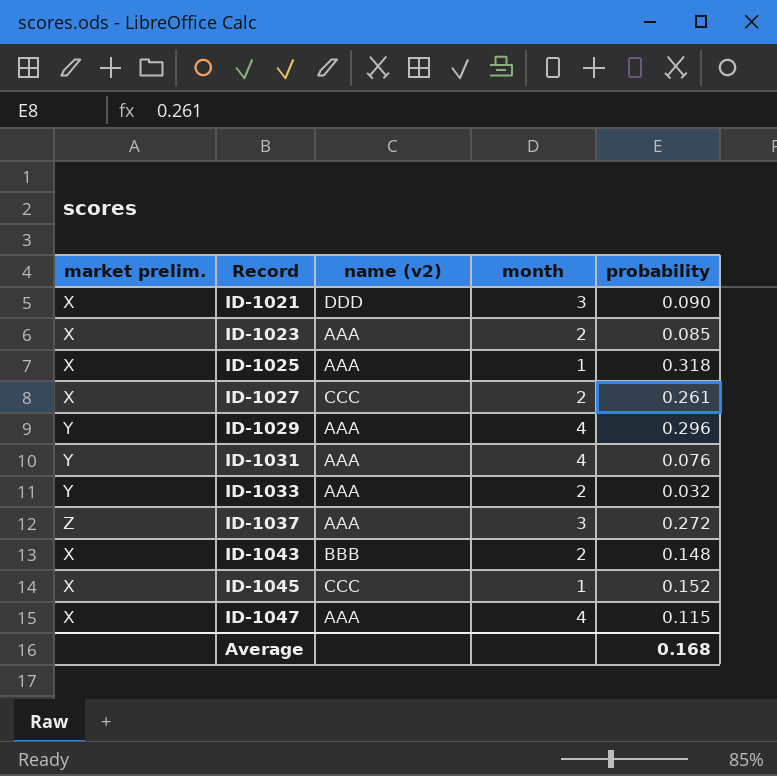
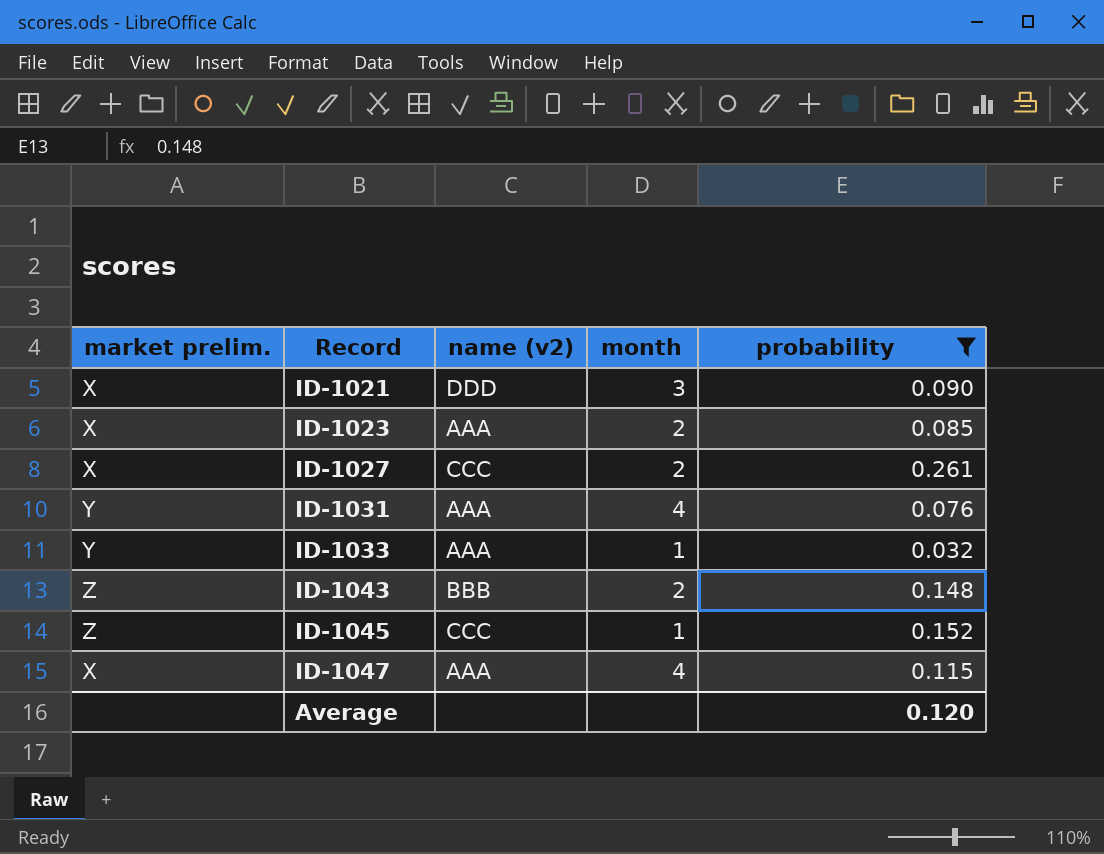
filter: none -> probability <= 0.261
ID-1033 | month: 2 -> 1
ID-1043 | market prelim.: X -> Z
ID-1045 | market prelim.: X -> Z
Average | probability: 0.168 -> 0.120

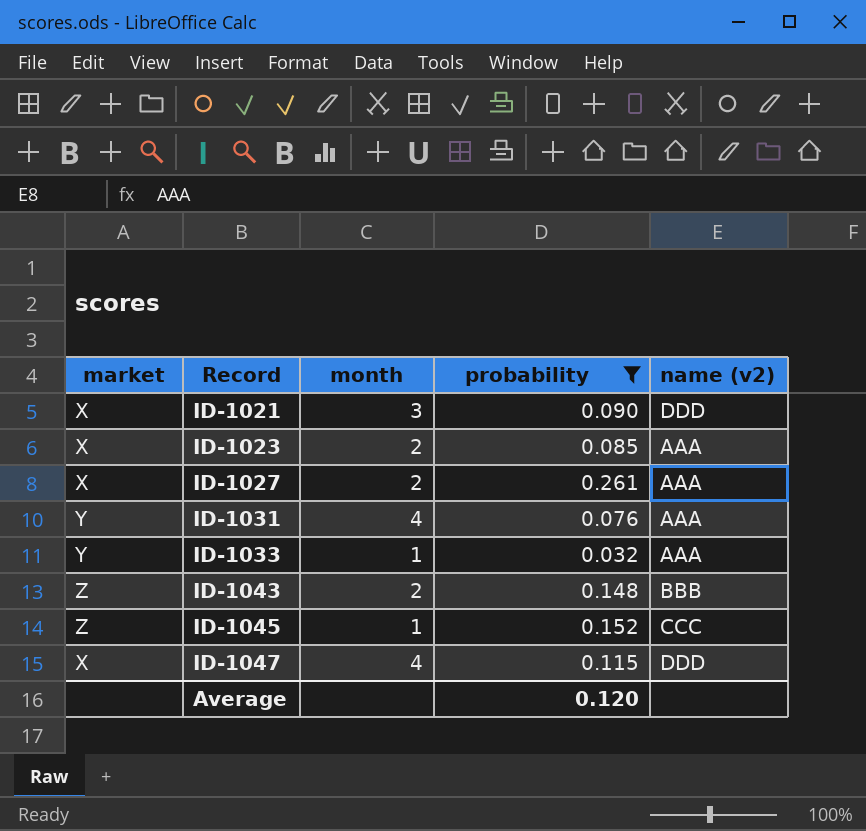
column name: market prelim. -> market
column name (v2) | position: 3 -> 5
ID-1027 | name (v2): CCC -> AAA
ID-1047 | name (v2): AAA -> DDD

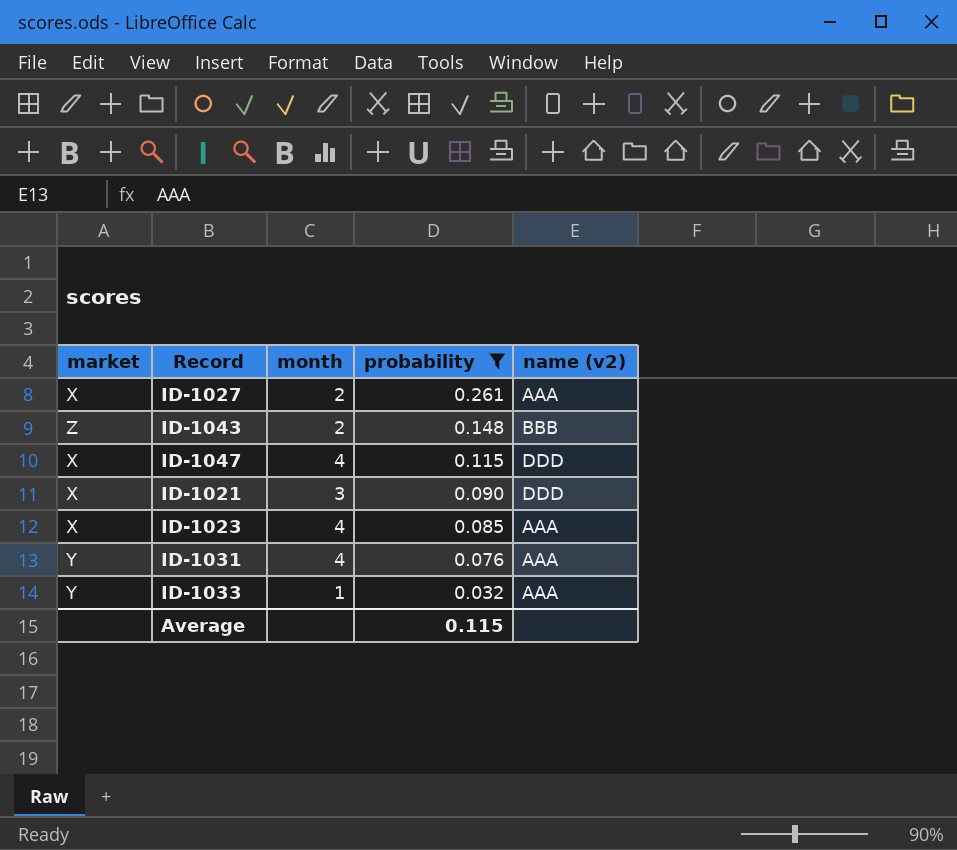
row order: Record ascending -> probability descending
row ID-1045: Z | 1 | 0.152 | CCC -> none
ID-1023 | month: 2 -> 4
Average | probability: 0.120 -> 0.115

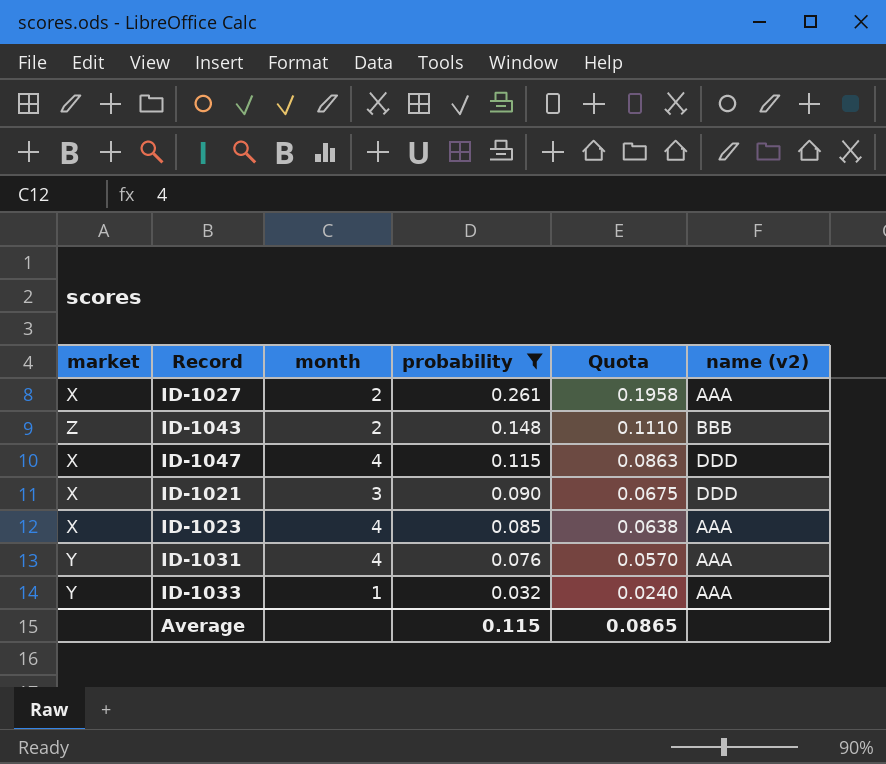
column Quota | formula: none -> [probability] * 0.75

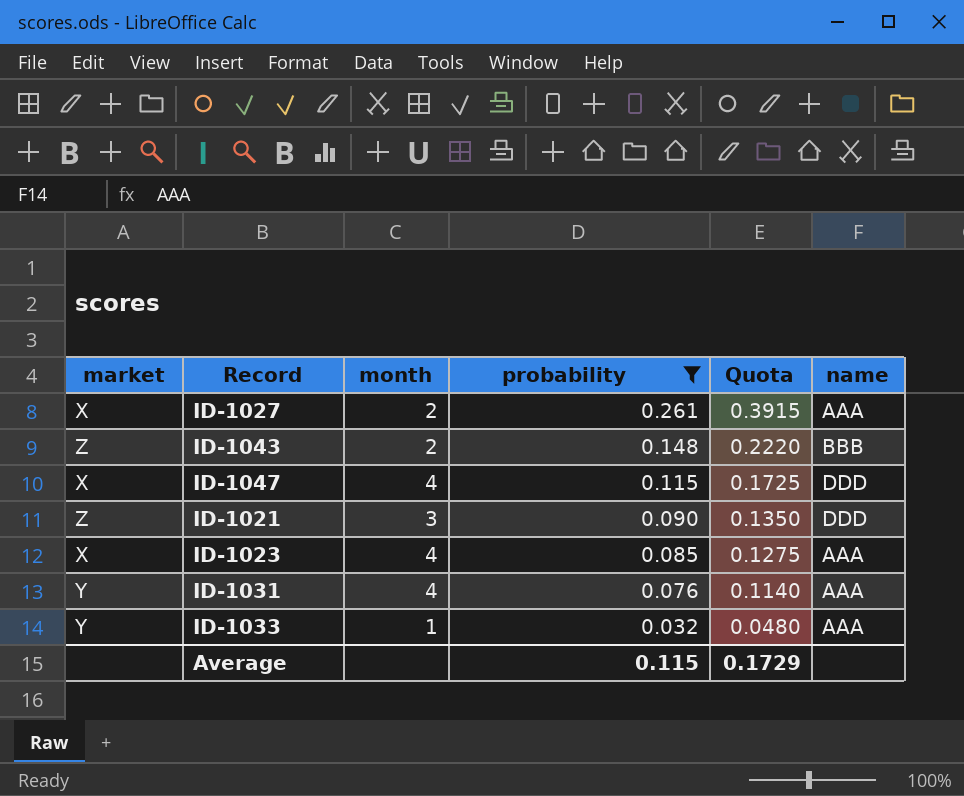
column Quota | formula: [probability] * 0.75 -> [probability] * 1.5
column name: name (v2) -> name
ID-1021 | market: X -> Z
Average | Quota: 0.0865 -> 0.1729

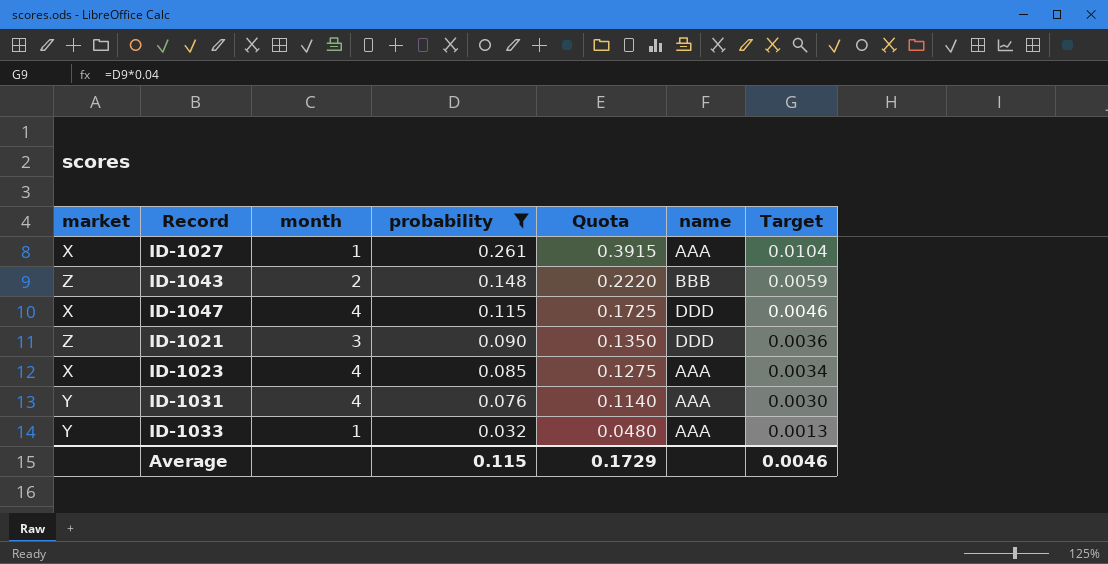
column Target | formula: none -> [probability] * 0.04
ID-1027 | month: 2 -> 1

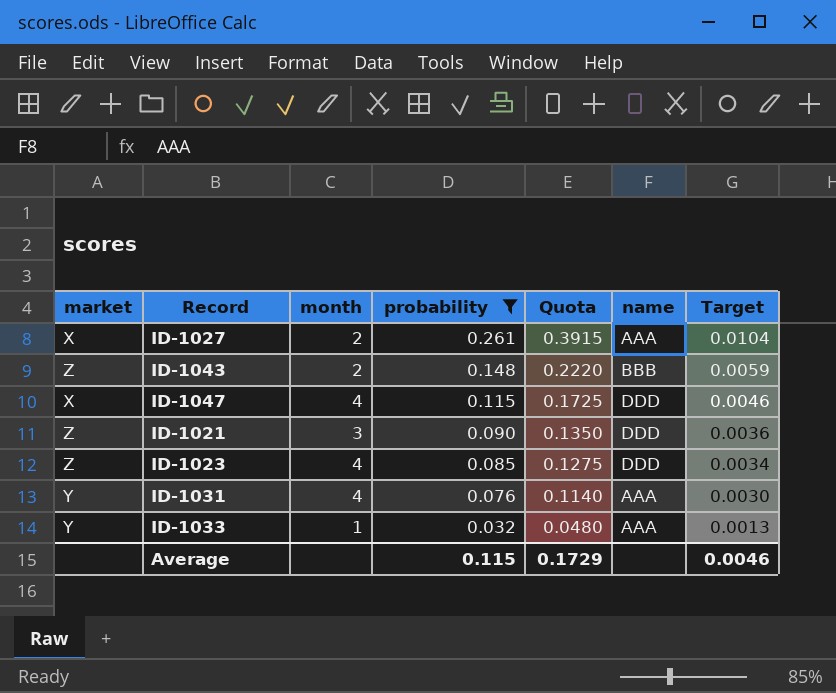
ID-1027 | month: 1 -> 2
ID-1023 | market: X -> Z
ID-1023 | name: AAA -> DDD

